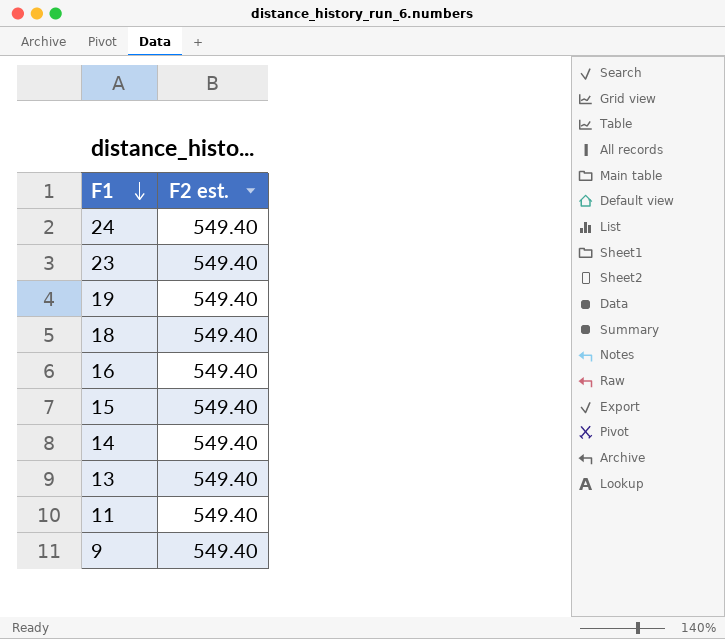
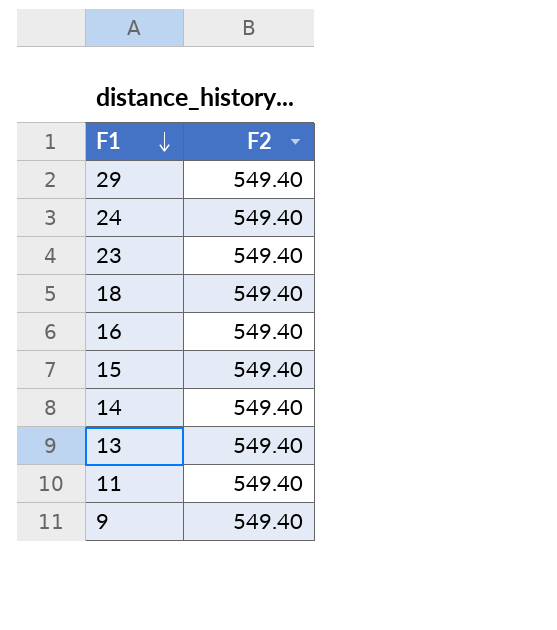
column name: F2 est. -> F2
row 19: 549.40 -> none
row 29: none -> 549.40

